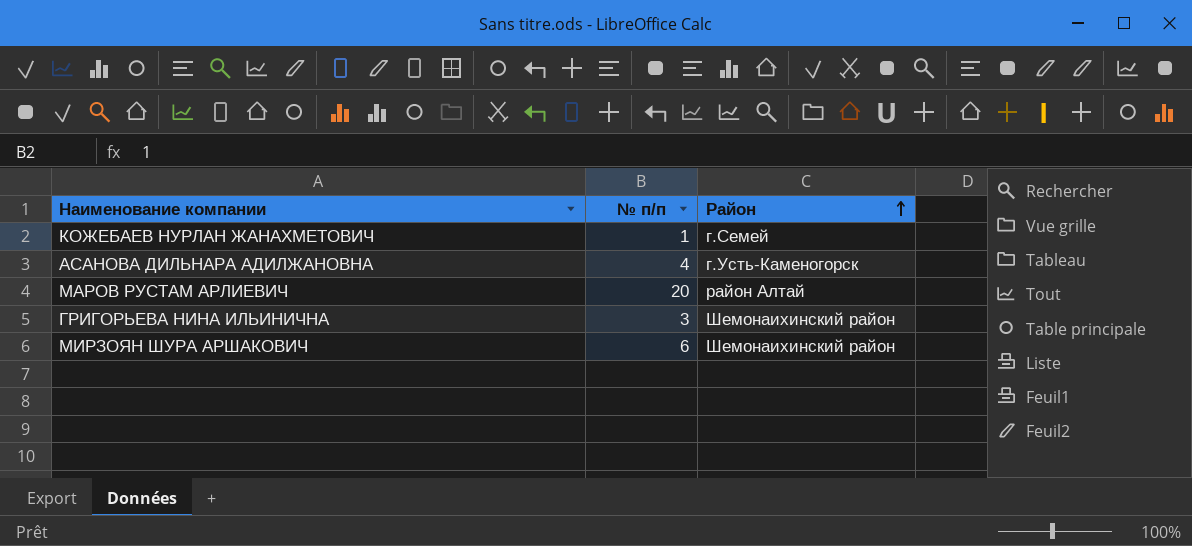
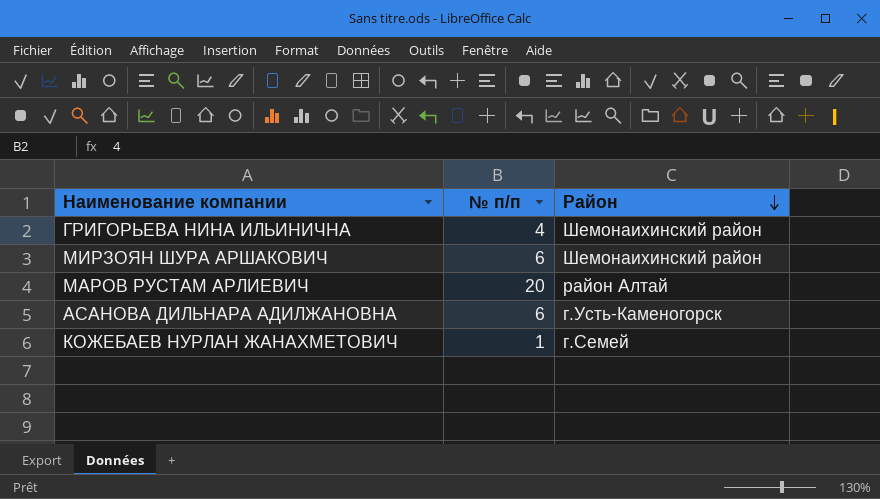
row order: Район ascending -> Район descending
ГРИГОРЬЕВА НИНА ИЛЬИНИЧНА | № п/п: 3 -> 4
АСАНОВА ДИЛЬНАРА АДИЛЖАНОВНА | № п/п: 4 -> 6

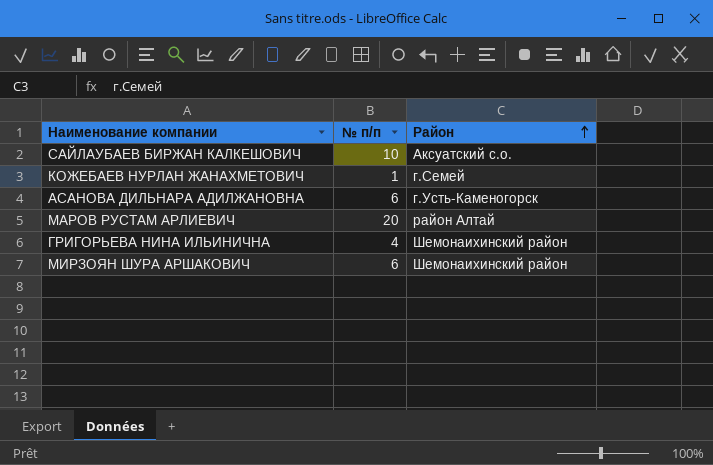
row order: Район descending -> Район ascending
row САЙЛАУБАЕВ БИРЖАН КАЛКЕШОВИЧ: none -> 10 | Аксуатский с.о.

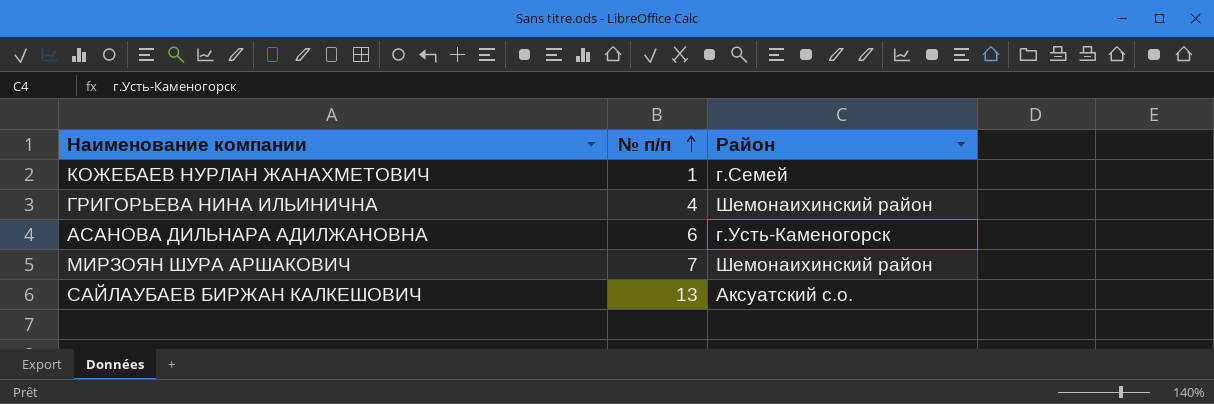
row order: Район ascending -> № п/п ascending
row МАРОВ РУСТАМ АРЛИЕВИЧ: 20 | район Алтай -> none
МИРЗОЯН ШУРА АРШАКОВИЧ | № п/п: 6 -> 7
САЙЛАУБАЕВ БИРЖАН КАЛКЕШОВИЧ | № п/п: 10 -> 13

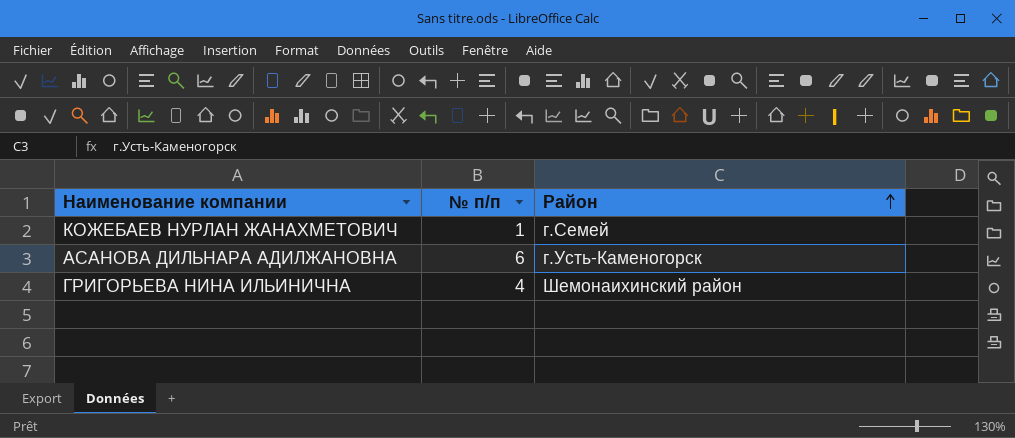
row order: № п/п ascending -> Район ascending
row МИРЗОЯН ШУРА АРШАКОВИЧ: 7 | Шемонаихинский район -> none
row САЙЛАУБАЕВ БИРЖАН КАЛКЕШОВИЧ: 13 | Аксуатский с.о. -> none

